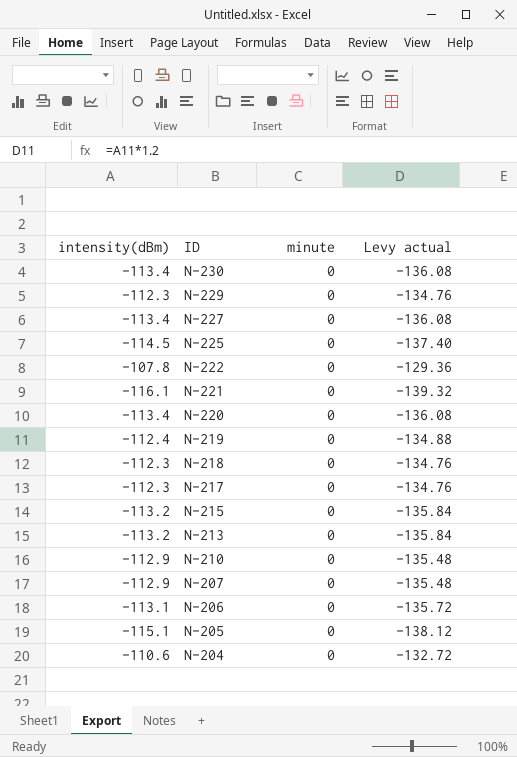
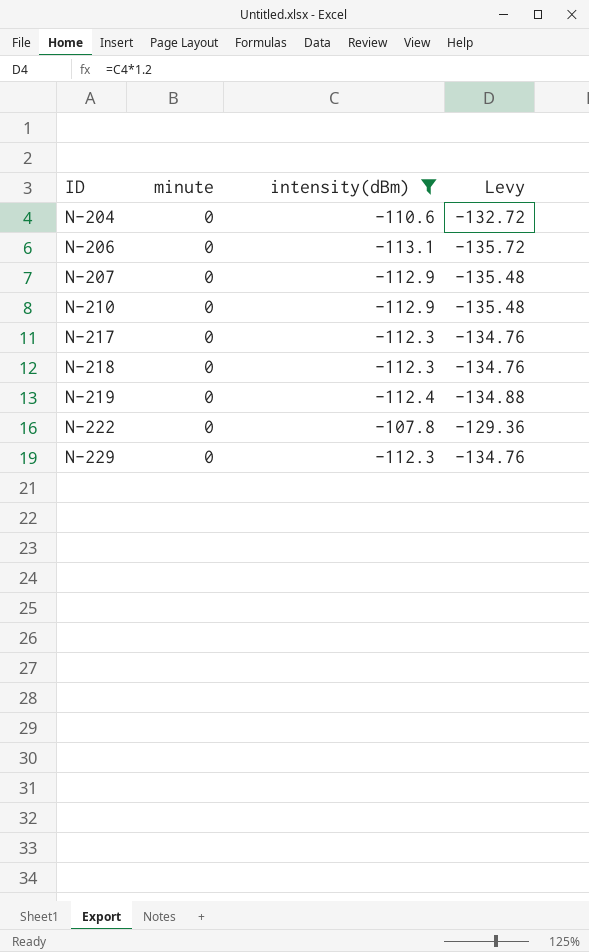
filter: none -> intensity(dBm) >= -113.1
row order: ID descending -> ID ascending
column intensity(dBm) | position: 1 -> 3
column name: Levy actual -> Levy

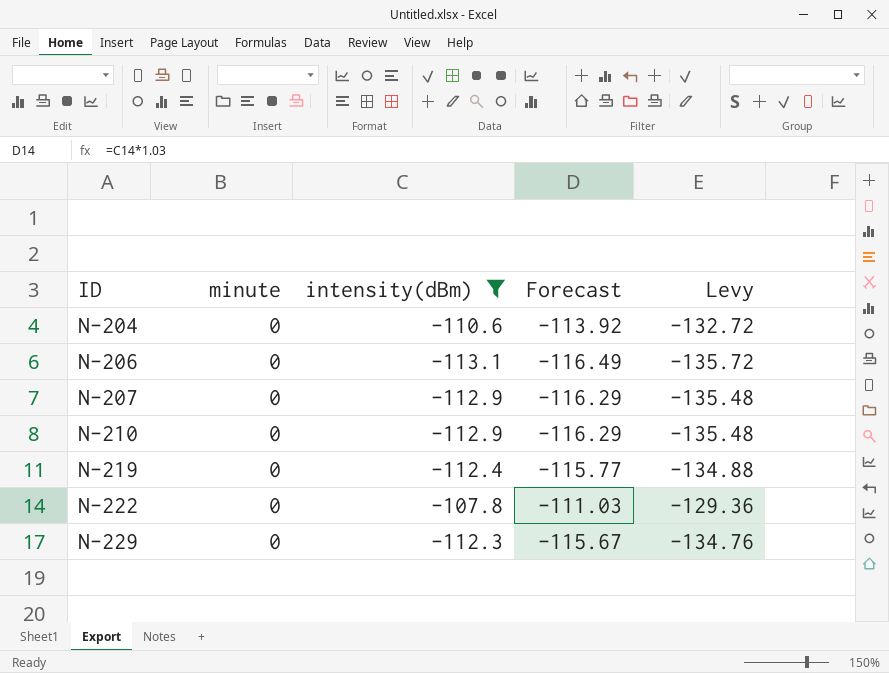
column Forecast | formula: none -> [intensity(dBm)] * 1.03
row N-217: 0 | -112.3 | -134.76 -> none
row N-218: 0 | -112.3 | -134.76 -> none

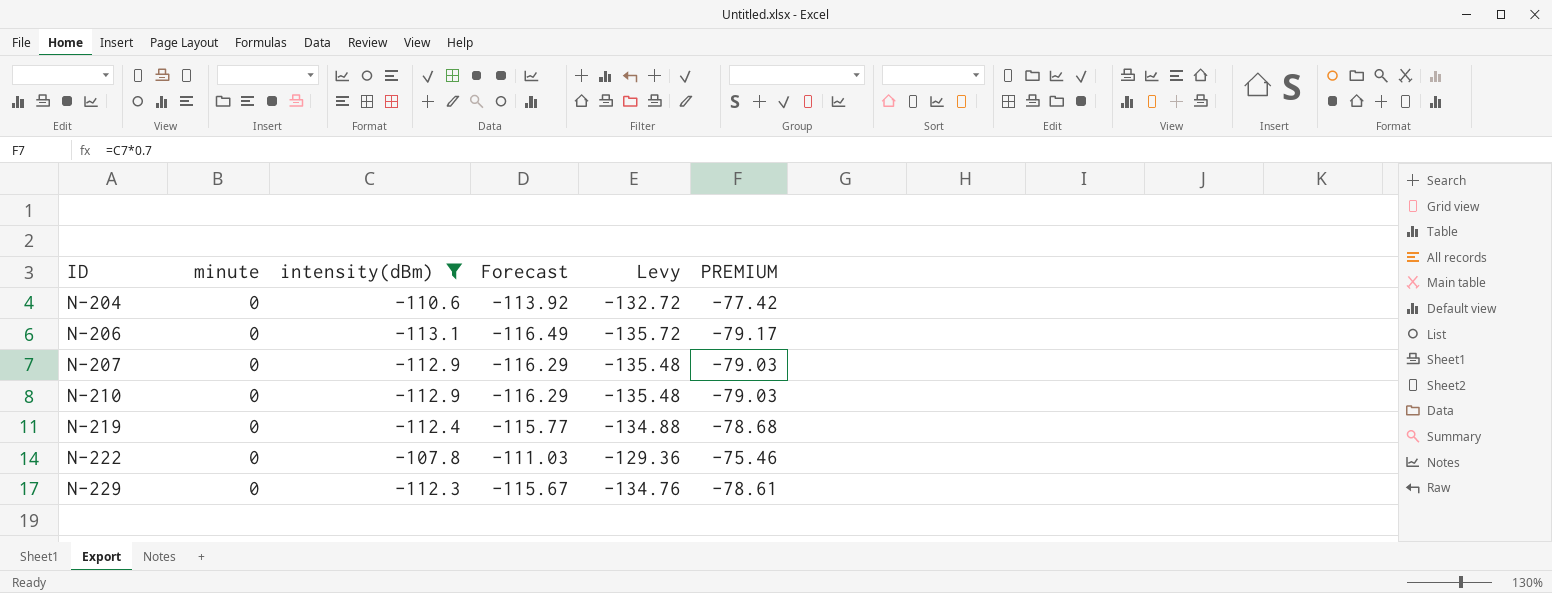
column PREMIUM | formula: none -> [intensity(dBm)] * 0.7

